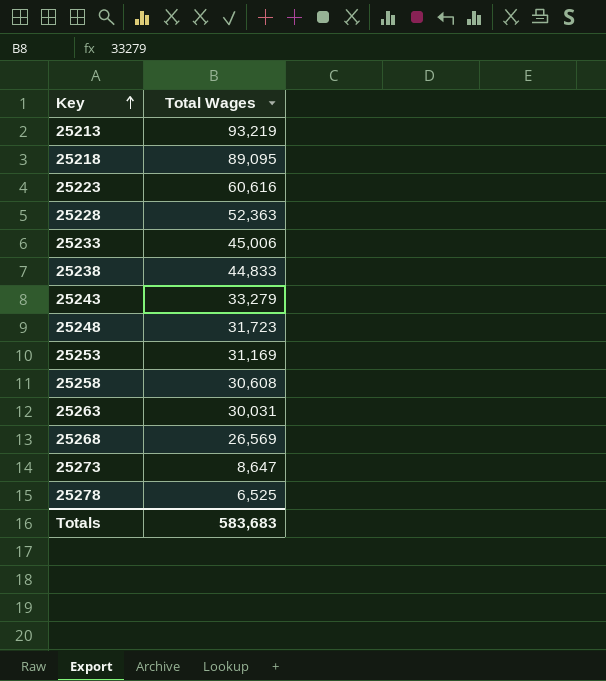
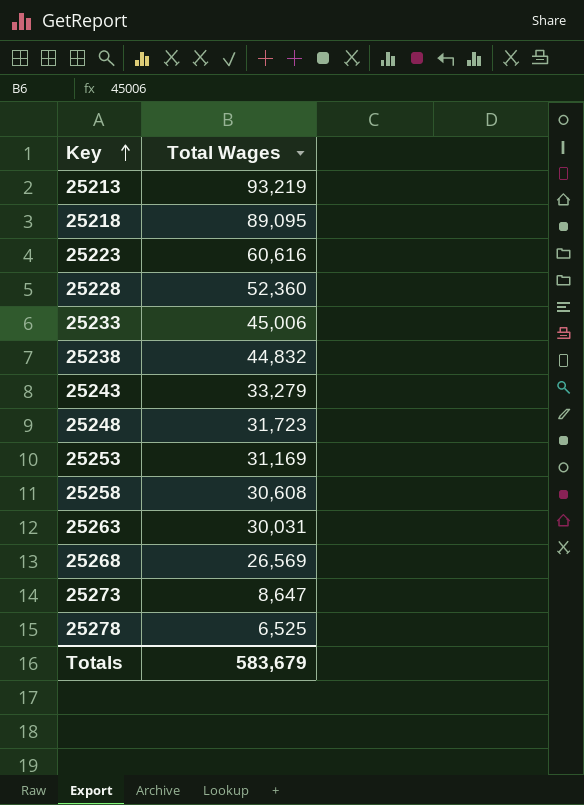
25228 | Total Wages: 52,363 -> 52,360
25238 | Total Wages: 44,833 -> 44,832
Totals | Total Wages: 583,683 -> 583,679

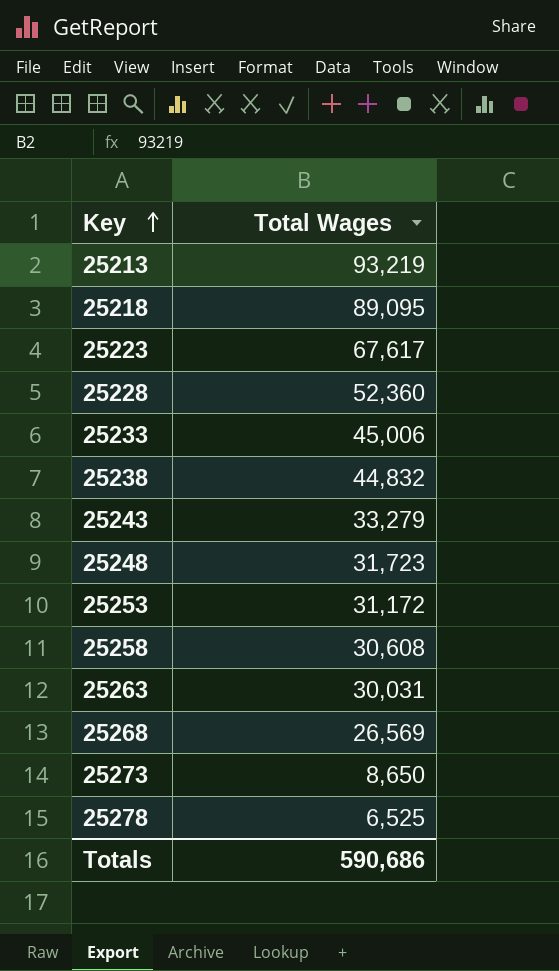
25223 | Total Wages: 60,616 -> 67,617
25253 | Total Wages: 31,169 -> 31,172
25273 | Total Wages: 8,647 -> 8,650
Totals | Total Wages: 583,679 -> 590,686

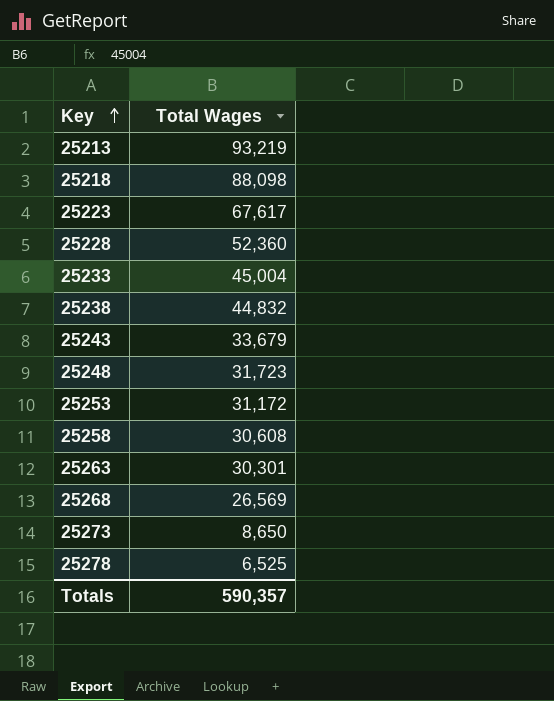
25218 | Total Wages: 89,095 -> 88,098
25233 | Total Wages: 45,006 -> 45,004
25243 | Total Wages: 33,279 -> 33,679
25263 | Total Wages: 30,031 -> 30,301
Totals | Total Wages: 590,686 -> 590,357

